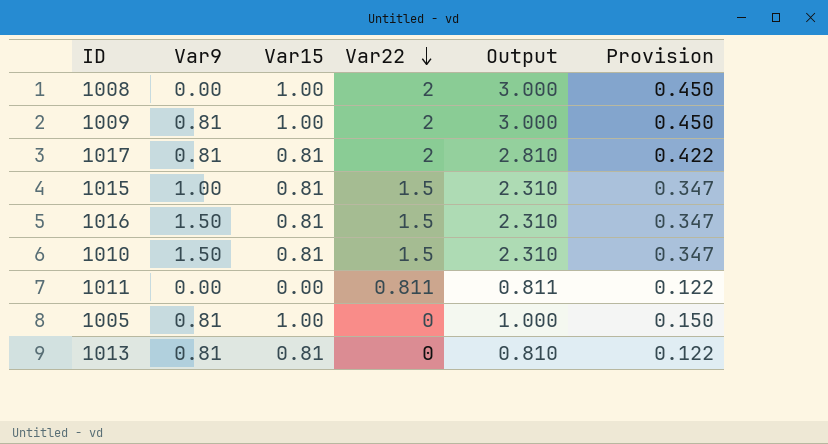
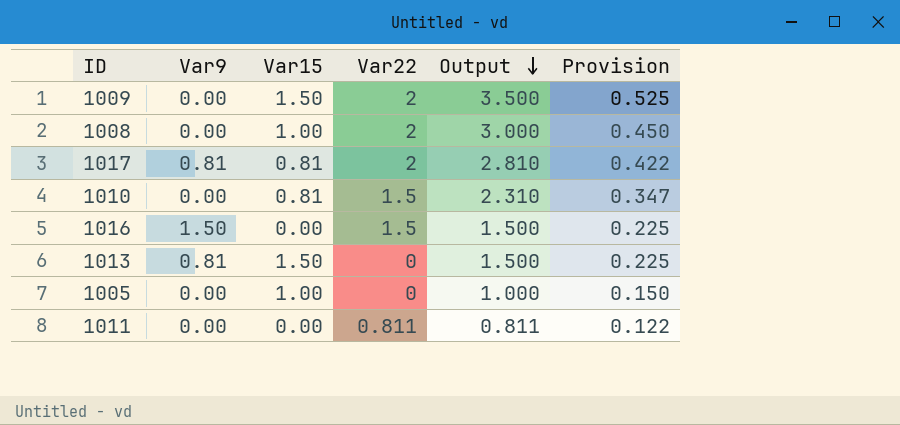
row order: Var22 descending -> Output descending
row 1015: 1.00 | 0.81 | 1.5 | 2.310 | 0.347 -> none
1009 | Var9: 0.81 -> 0.00
1009 | Var15: 1.00 -> 1.50
1009 | Output: 3.000 -> 3.500
1009 | Provision: 0.450 -> 0.525
1010 | Var9: 1.50 -> 0.00
1016 | Var15: 0.81 -> 0.00
1016 | Output: 2.310 -> 1.500
1016 | Provision: 0.347 -> 0.225
1013 | Var15: 0.81 -> 1.50
1013 | Output: 0.810 -> 1.500
1013 | Provision: 0.122 -> 0.225
1005 | Var9: 0.81 -> 0.00

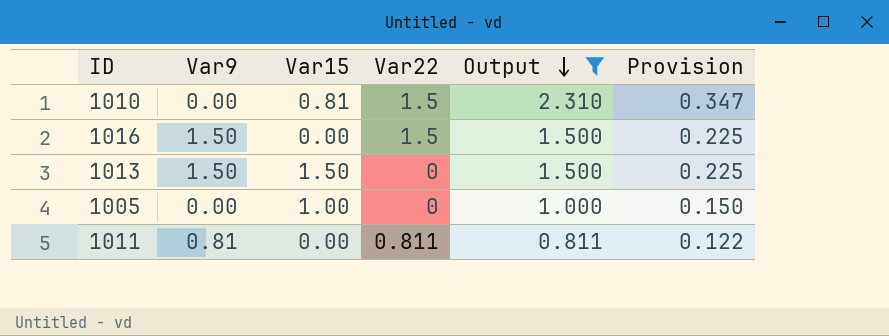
filter: none -> Output <= 2.310
1013 | Var9: 0.81 -> 1.50
1011 | Var9: 0.00 -> 0.81

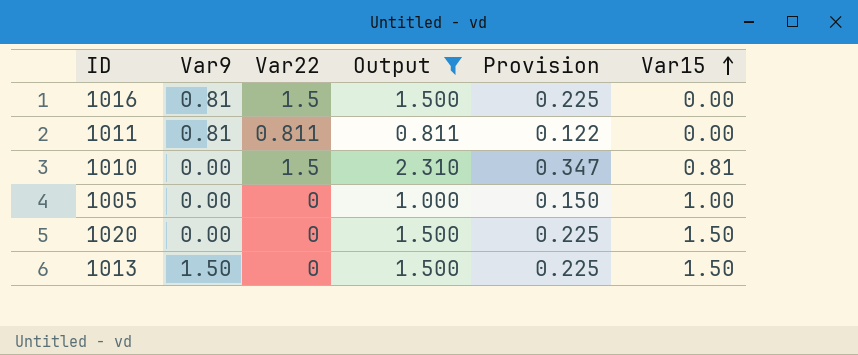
row order: Output descending -> Var15 ascending
column Var15 | position: 3 -> 6
1016 | Var9: 1.50 -> 0.81
row 1020: none -> 0.00 | 0 | 1.500 | 0.225 | 1.50

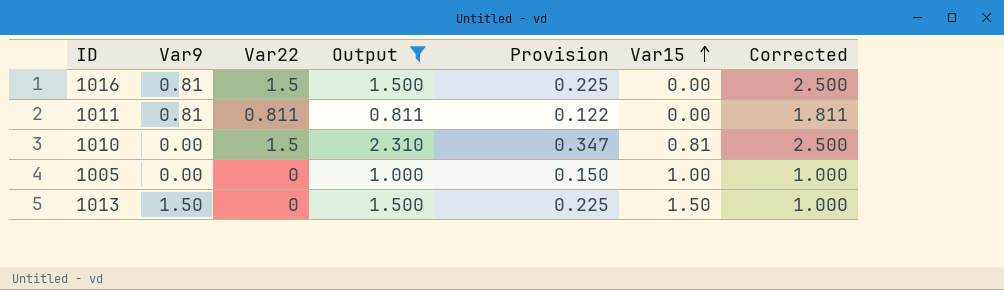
column Corrected | formula: none -> [Var22] + 1
row 1020: 0.00 | 0 | 1.500 | 0.225 | 1.50 -> none

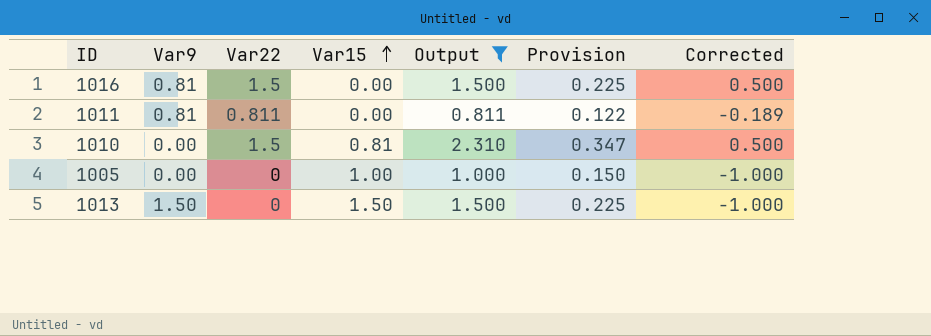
column Var15 | position: 6 -> 4
column Corrected | formula: [Var22] + 1 -> [Var22] - 1

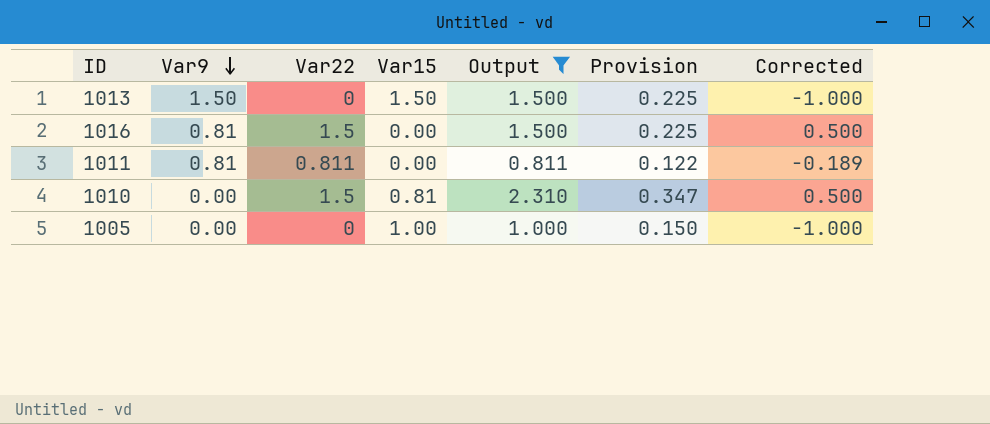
row order: Var15 ascending -> Var9 descending

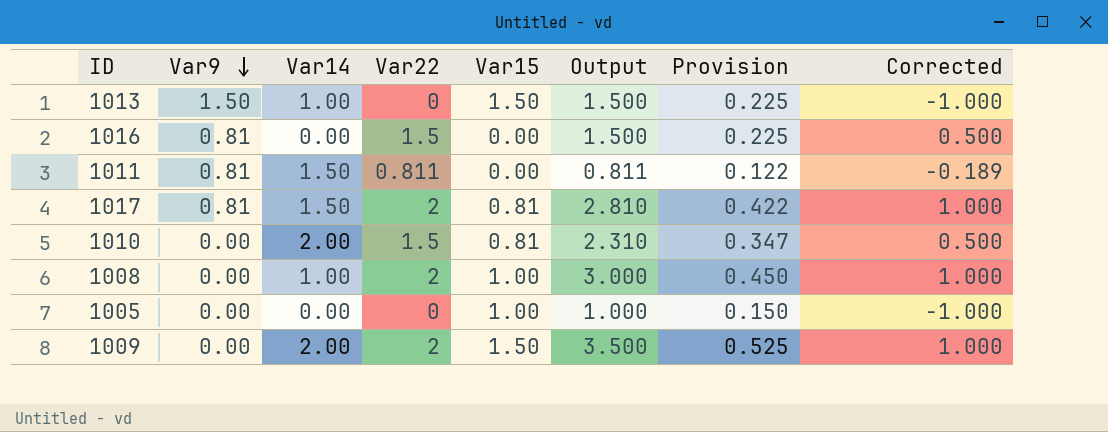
filter: Output <= 2.310 -> none
column Var14 | position: none -> 3

